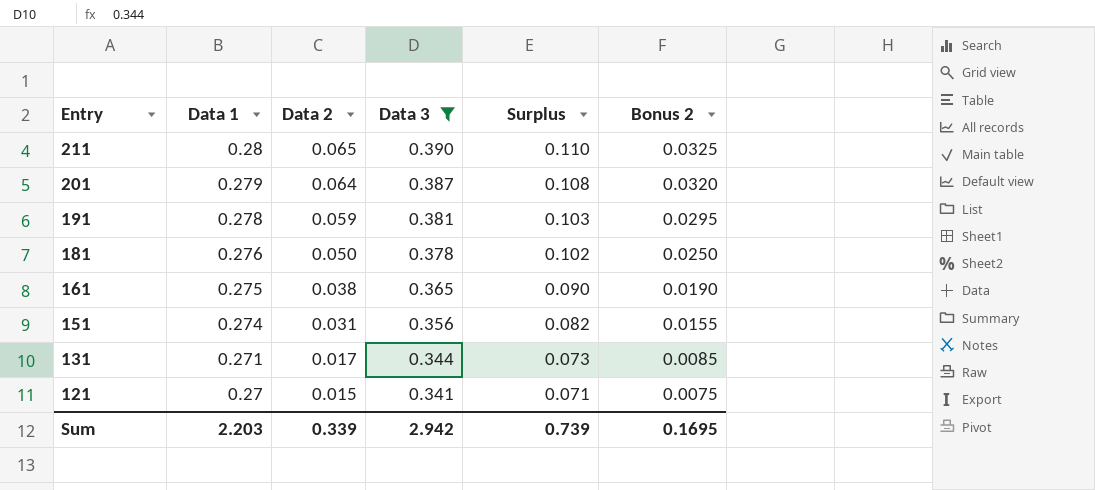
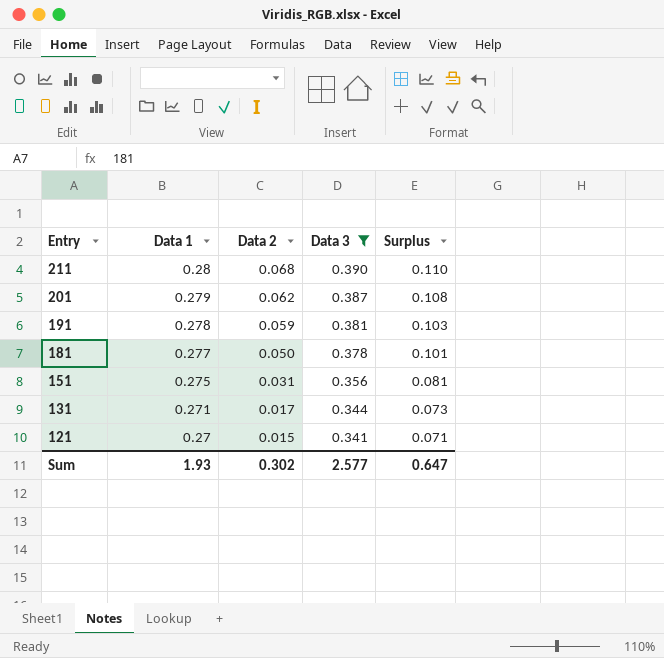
column Bonus 2 | formula: [Data 2] * 0.5 -> none
row 161: 0.275 | 0.038 | 0.365 | 0.090 | 0.0190 -> none
211 | Data 2: 0.065 -> 0.068
201 | Data 2: 0.064 -> 0.062
181 | Data 1: 0.276 -> 0.277
181 | Surplus: 0.102 -> 0.101
151 | Data 1: 0.274 -> 0.275
151 | Surplus: 0.082 -> 0.081
Sum | Data 1: 2.203 -> 1.93
Sum | Data 2: 0.339 -> 0.302
Sum | Data 3: 2.942 -> 2.577
Sum | Surplus: 0.739 -> 0.647

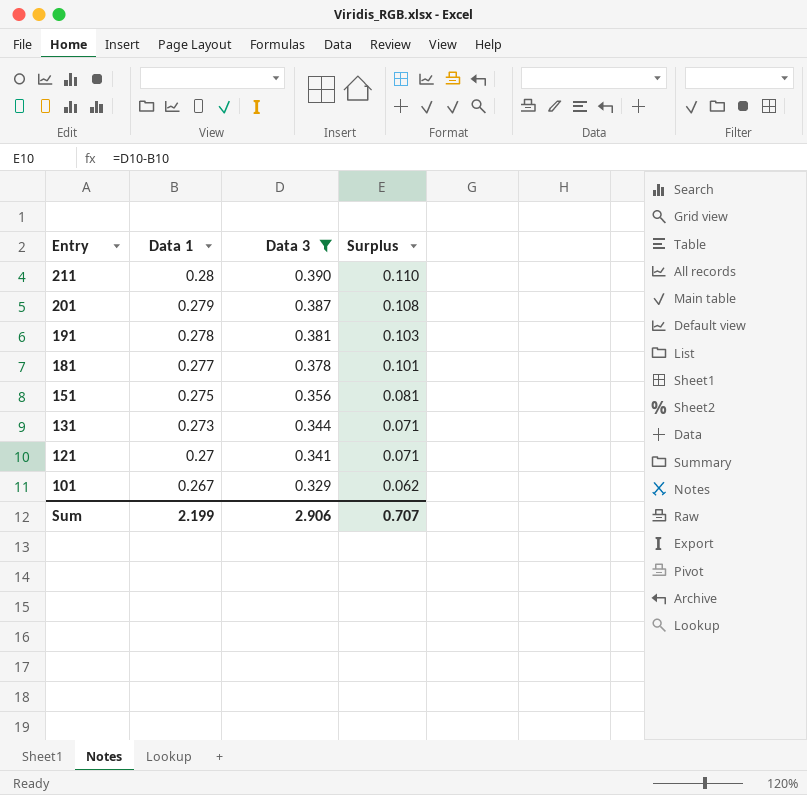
column Data 2 | position: 3 -> none
131 | Data 1: 0.271 -> 0.273
131 | Surplus: 0.073 -> 0.071
row 101: none -> 0.267 | 0.329 | 0.062
Sum | Data 1: 1.93 -> 2.199
Sum | Data 3: 2.577 -> 2.906
Sum | Surplus: 0.647 -> 0.707

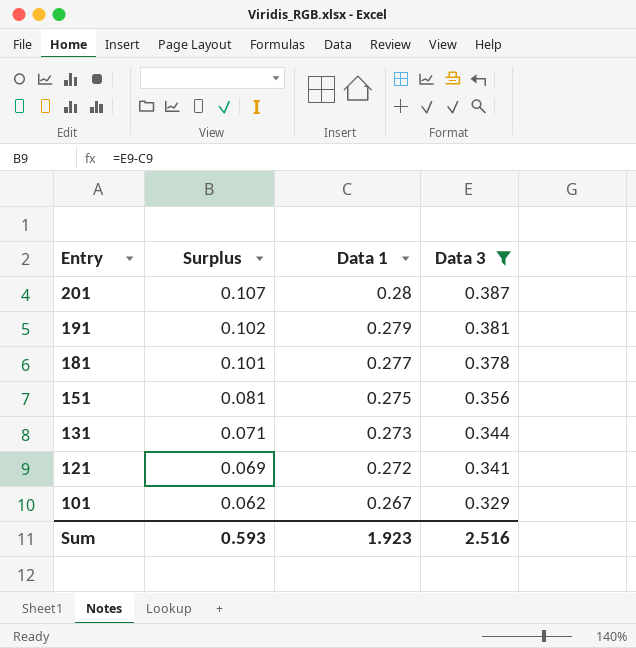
column Surplus | position: 4 -> 2
row 211: 0.28 | 0.390 | 0.110 -> none
201 | Surplus: 0.108 -> 0.107
201 | Data 1: 0.279 -> 0.28
191 | Surplus: 0.103 -> 0.102
191 | Data 1: 0.278 -> 0.279
121 | Surplus: 0.071 -> 0.069
121 | Data 1: 0.27 -> 0.272
Sum | Surplus: 0.707 -> 0.593
Sum | Data 1: 2.199 -> 1.923
Sum | Data 3: 2.906 -> 2.516

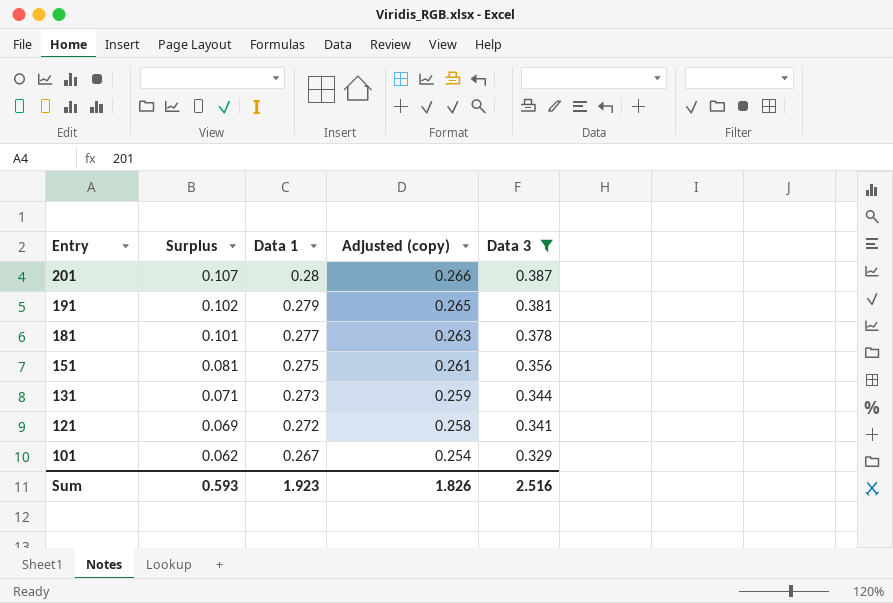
column Adjusted (copy) | formula: none -> [Data 1] * 0.95

